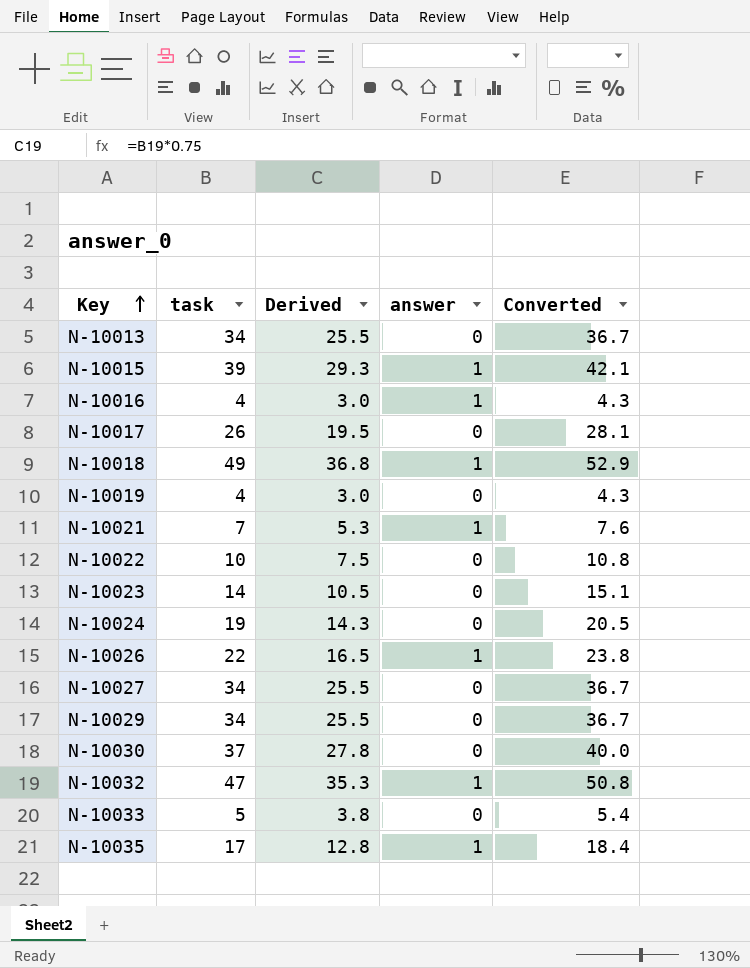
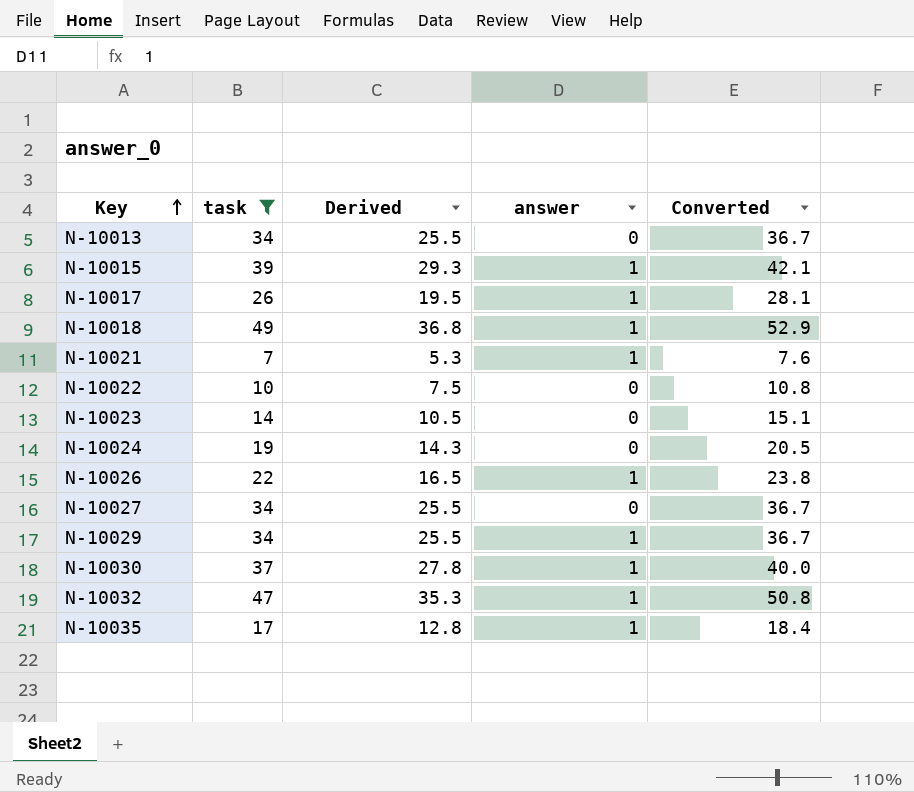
filter: none -> task >= 7
N-10017 | answer: 0 -> 1
N-10029 | answer: 0 -> 1
N-10030 | answer: 0 -> 1

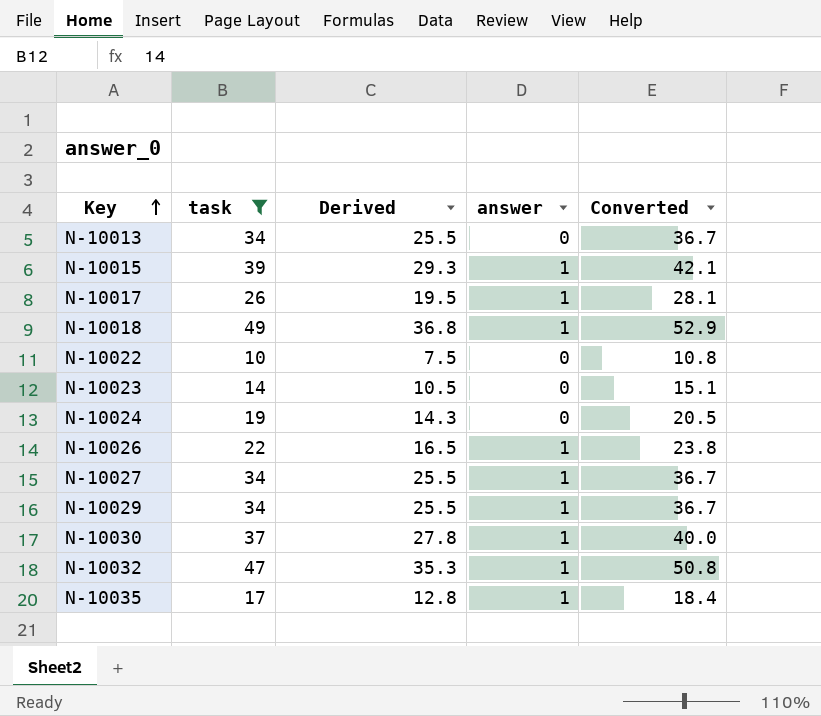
row N-10021: 7 | 5.3 | 1 | 7.6 -> none
N-10027 | answer: 0 -> 1

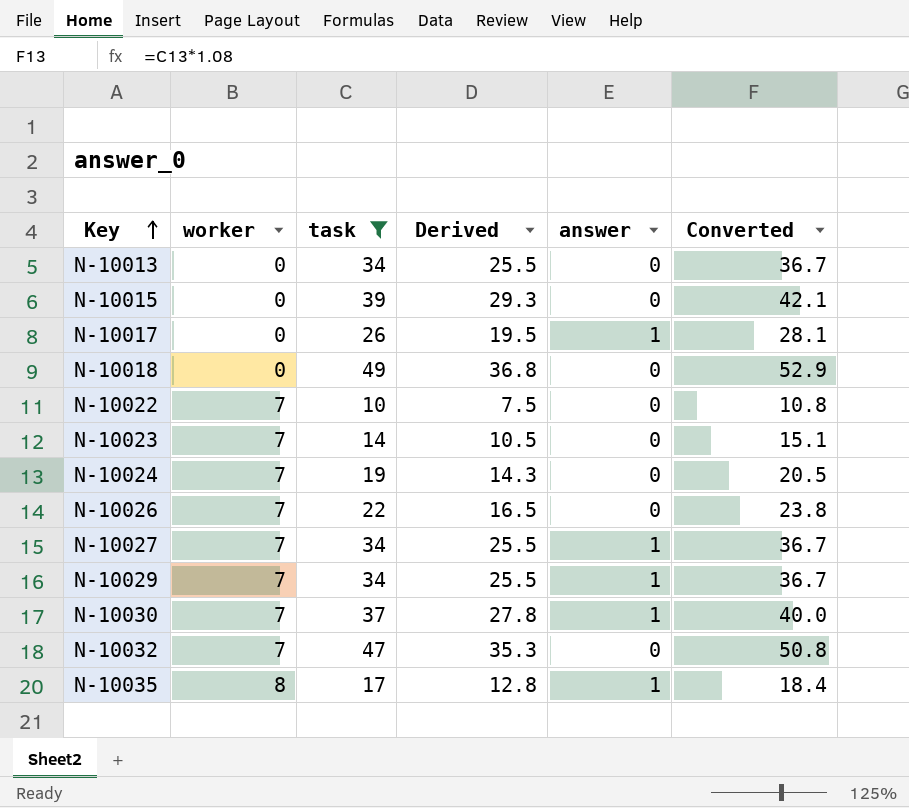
column worker | position: none -> 2
N-10015 | answer: 1 -> 0
N-10018 | answer: 1 -> 0
N-10026 | answer: 1 -> 0
N-10032 | answer: 1 -> 0

